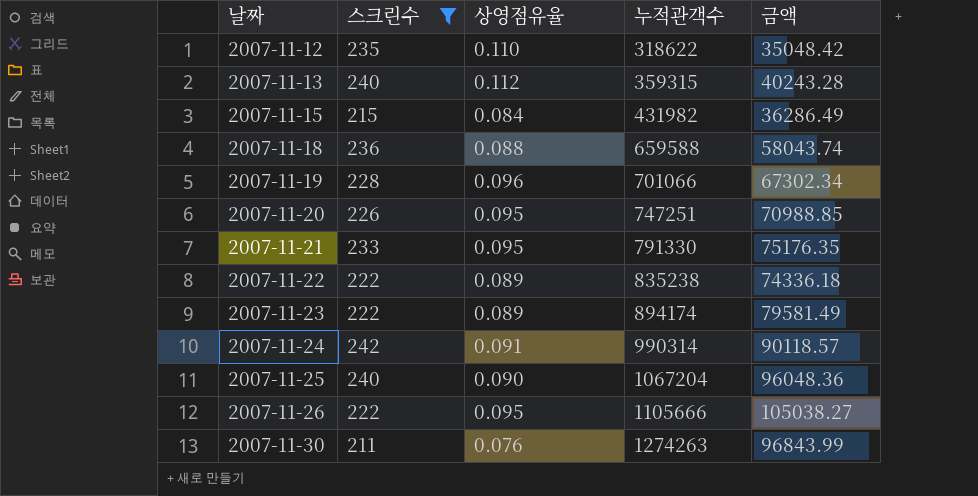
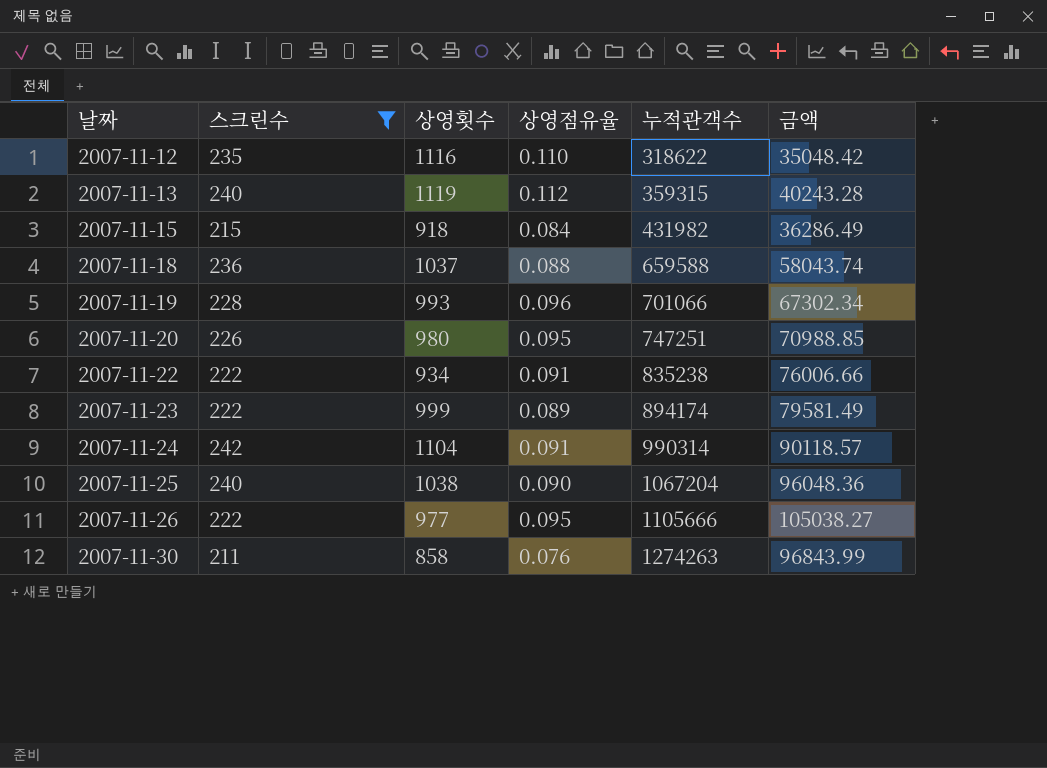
column 상영횟수 | position: none -> 3
row 2007-11-21: 233 | 0.095 | 791330 | 75176.35 -> none
2007-11-22 | 상영점유율: 0.089 -> 0.091
2007-11-22 | 금액: 74336.18 -> 76006.66

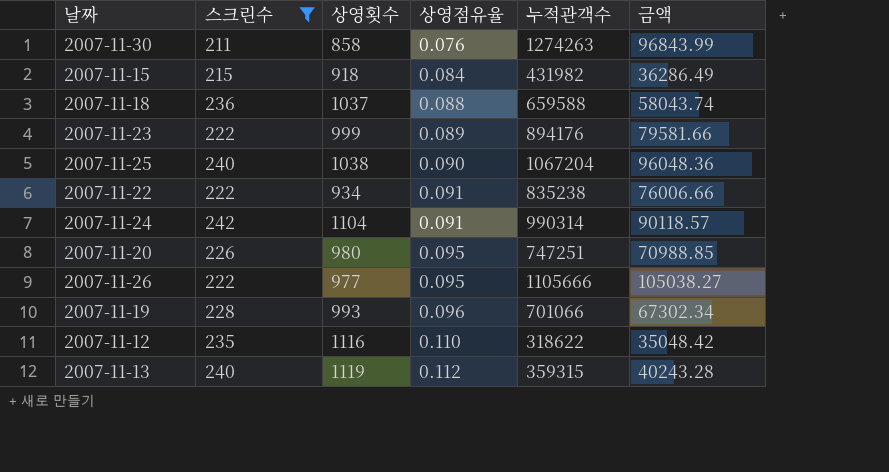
row order: 날짜 ascending -> 상영점유율 ascending
2007-11-23 | 누적관객수: 894174 -> 894176
2007-11-23 | 금액: 79581.49 -> 79581.66

